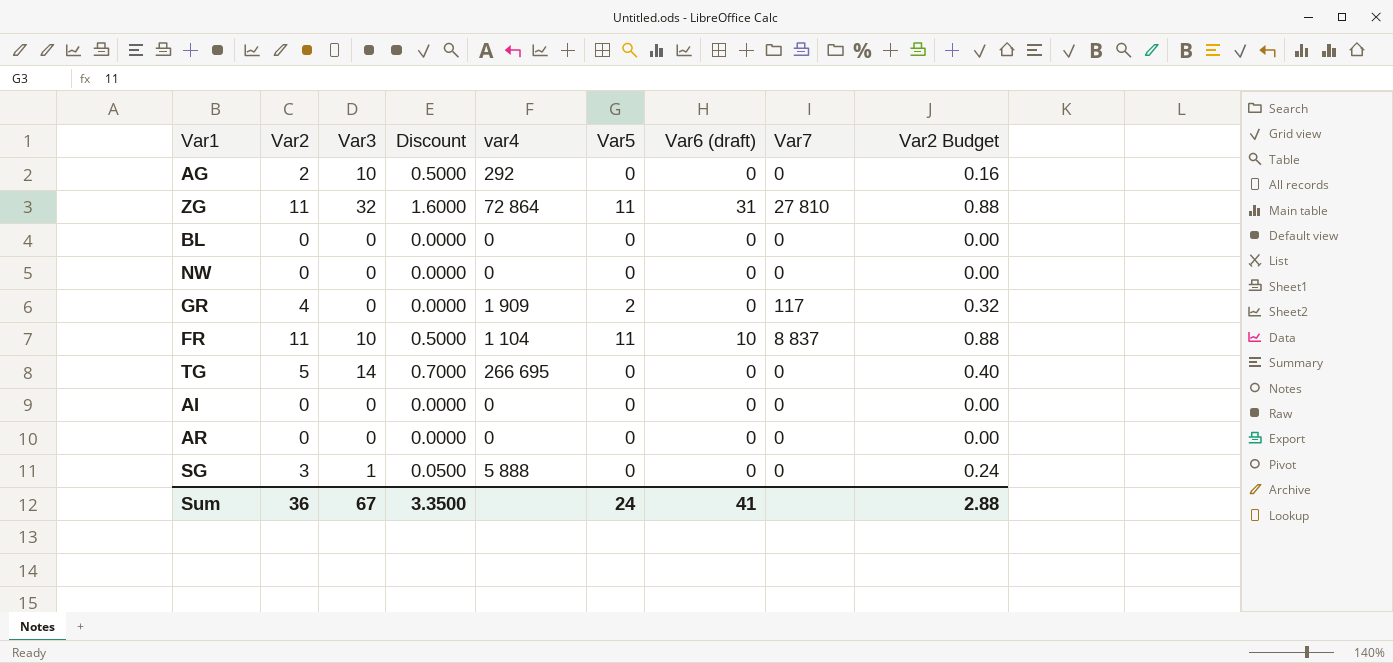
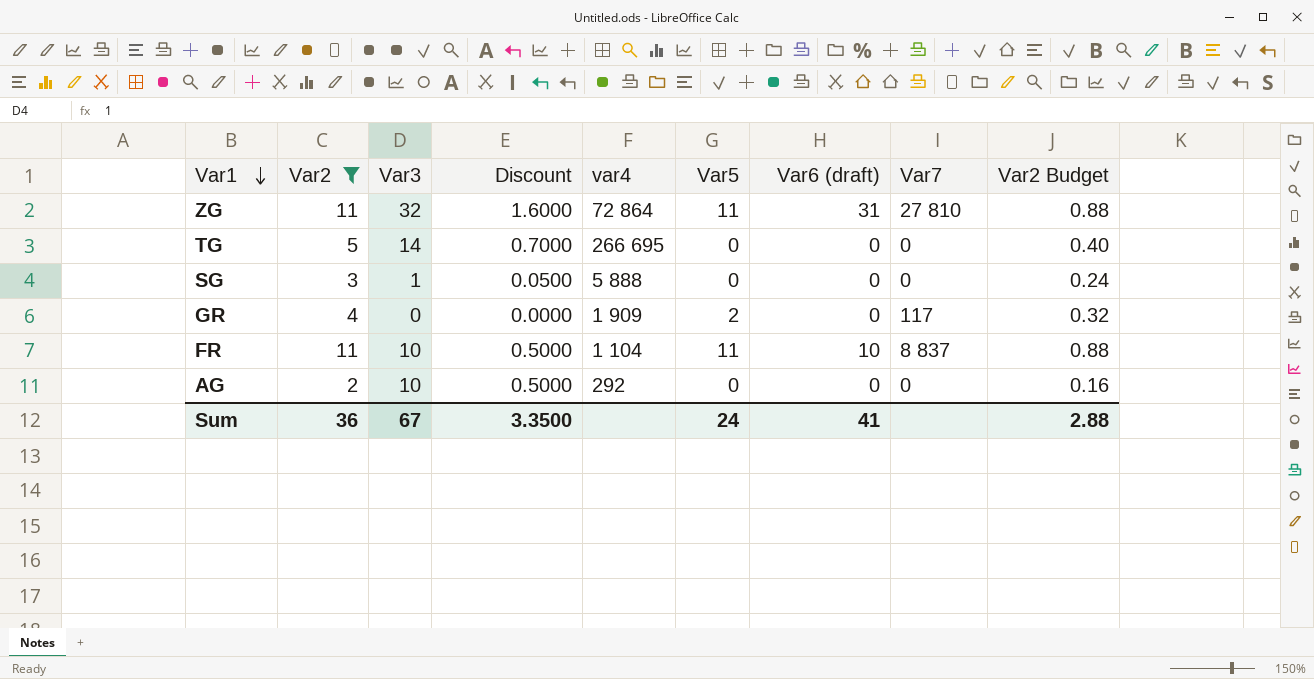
filter: none -> Var2 != 0
row order: none -> Var1 descending

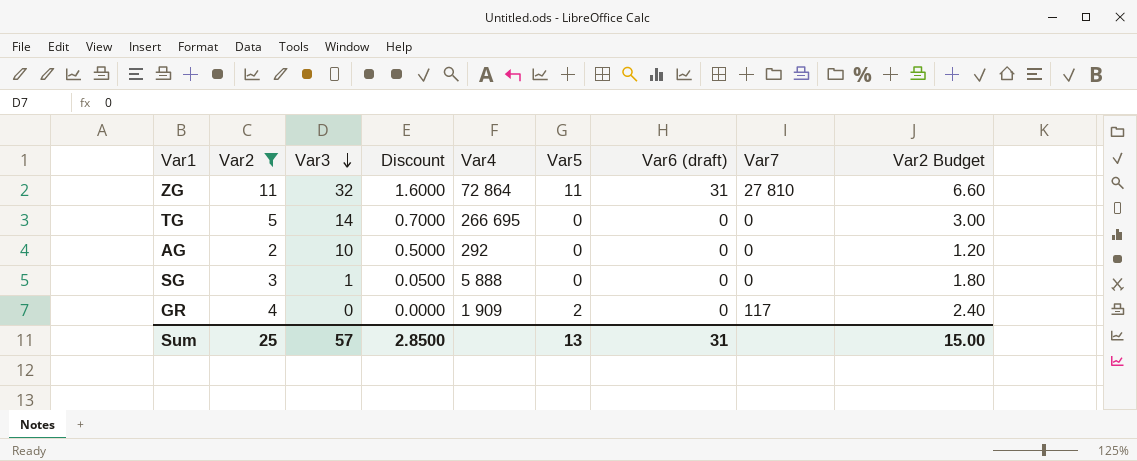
row order: Var1 descending -> Var3 descending
column name: var4 -> Var4
column Var2 Budget | formula: [Var2] * 0.08 -> [Var2] * 0.6
row FR: 11 | 10 | 0.5000 | 1 104 | 11 | 10 | 8 837 | 0.88 -> none
Sum | Var2: 36 -> 25
Sum | Var3: 67 -> 57
Sum | Discount: 3.3500 -> 2.8500
Sum | Var5: 24 -> 13
Sum | Var6 (draft): 41 -> 31
Sum | Var2 Budget: 2.88 -> 15.00

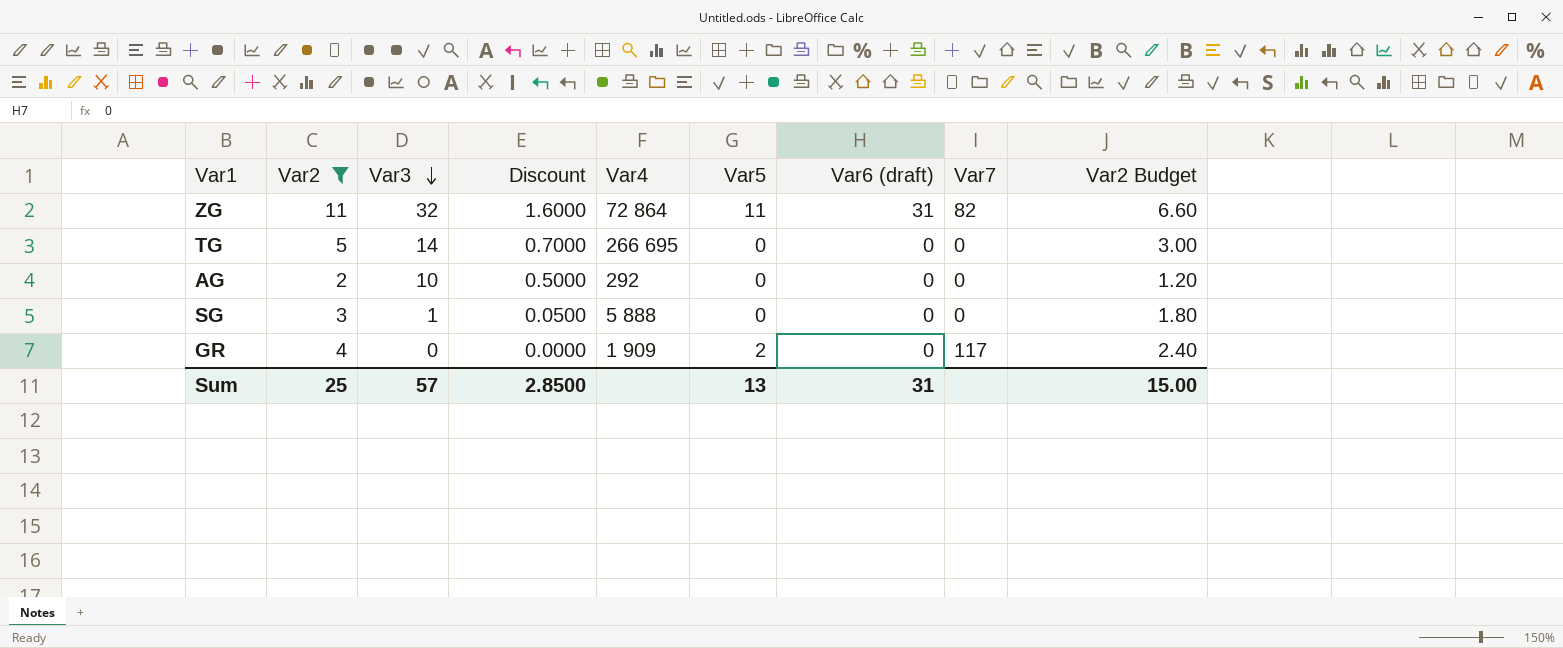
ZG | Var7: 27 810 -> 82

